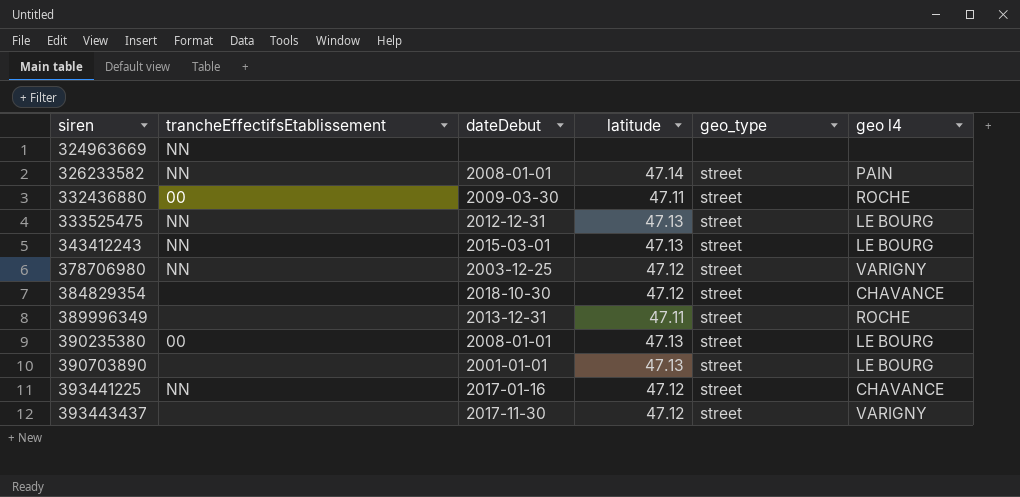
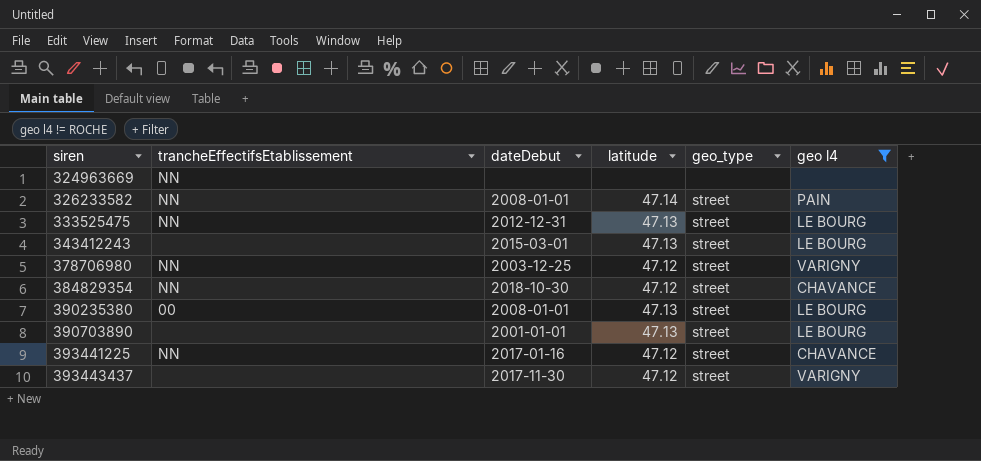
filter: none -> geo l4 != ROCHE
343412243 | trancheEffectifsEtablissement: NN -> none
384829354 | trancheEffectifsEtablissement: none -> NN

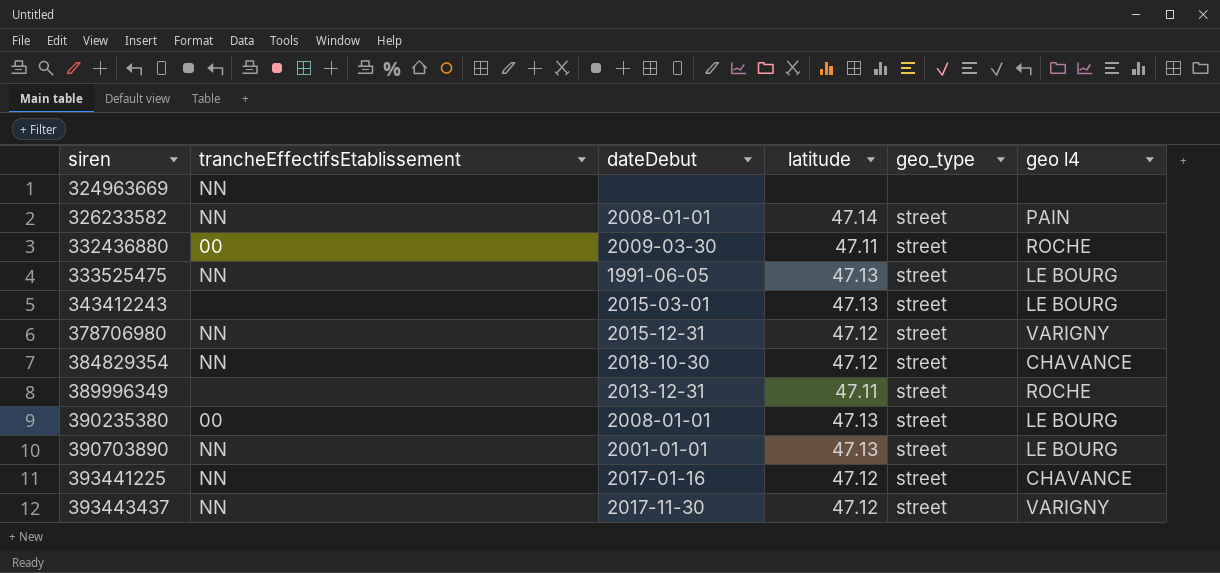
filter: geo l4 != ROCHE -> none
333525475 | dateDebut: 2012-12-31 -> 1991-06-05
378706980 | dateDebut: 2003-12-25 -> 2015-12-31
390703890 | trancheEffectifsEtablissement: none -> NN
393443437 | trancheEffectifsEtablissement: none -> NN

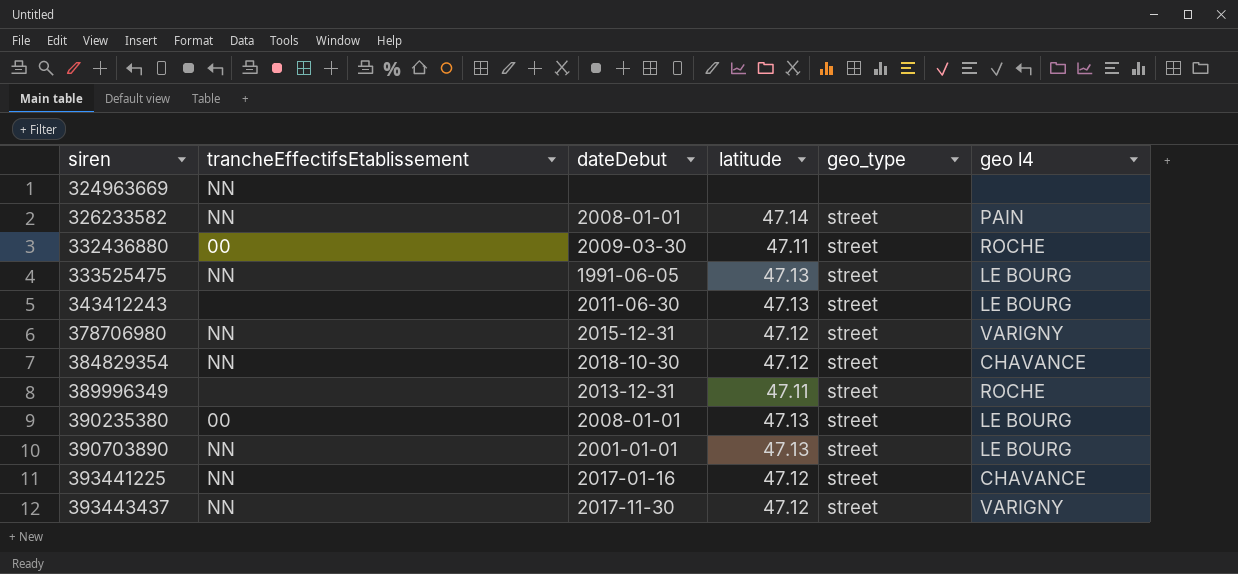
343412243 | dateDebut: 2015-03-01 -> 2011-06-30

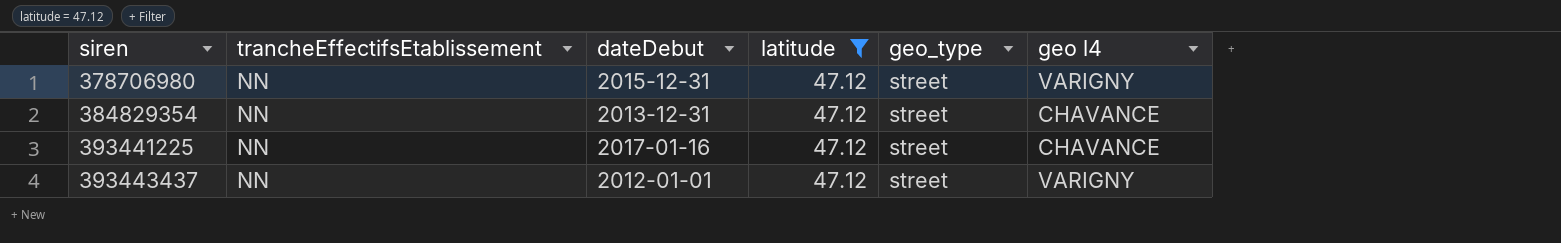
filter: none -> latitude = 47.12
384829354 | dateDebut: 2018-10-30 -> 2013-12-31
393443437 | dateDebut: 2017-11-30 -> 2012-01-01

